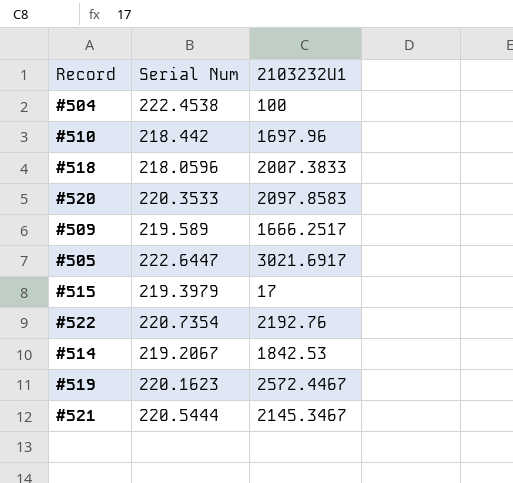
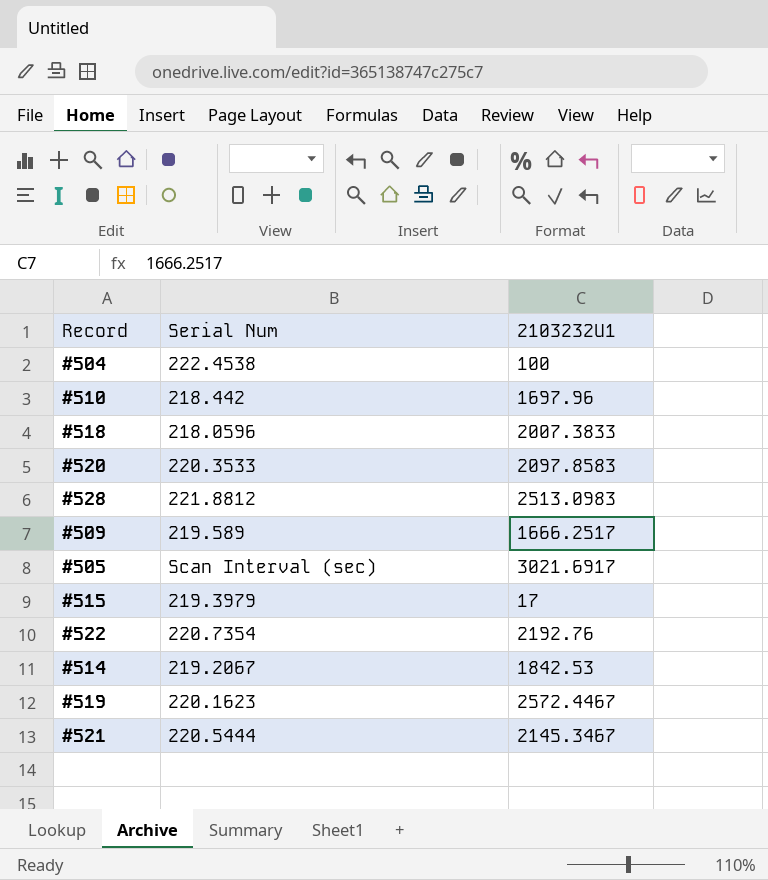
row #528: none -> 221.8812 | 2513.0983
#505 | Serial Num: 222.6447 -> Scan Interval (sec)

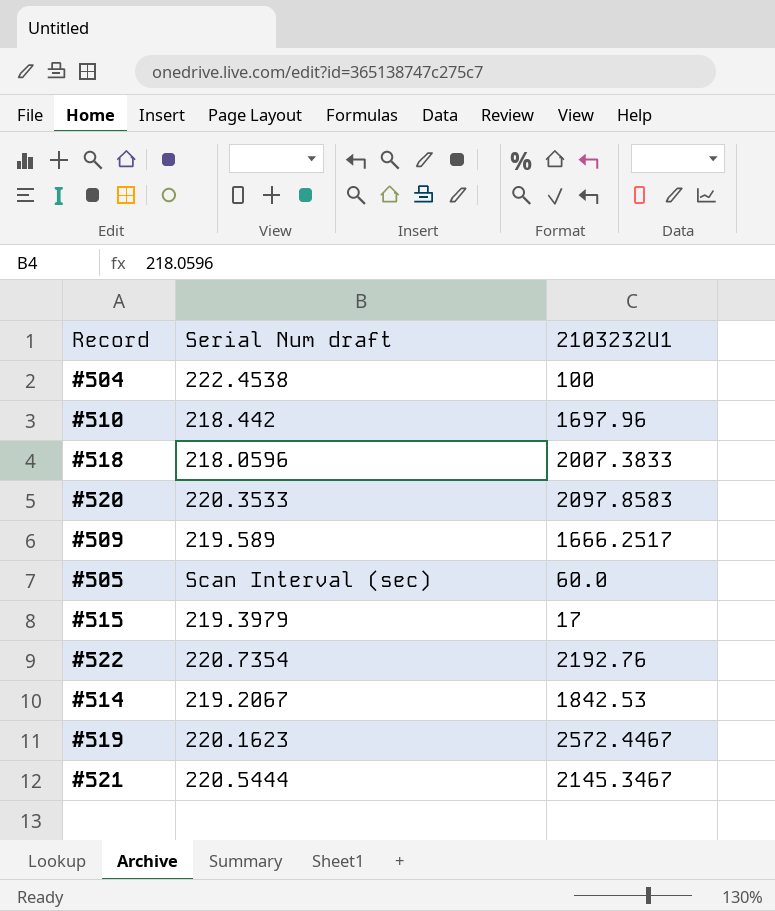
column name: Serial Num -> Serial Num draft
row #528: 221.8812 | 2513.0983 -> none
#505 | 2103232U1: 3021.6917 -> 60.0

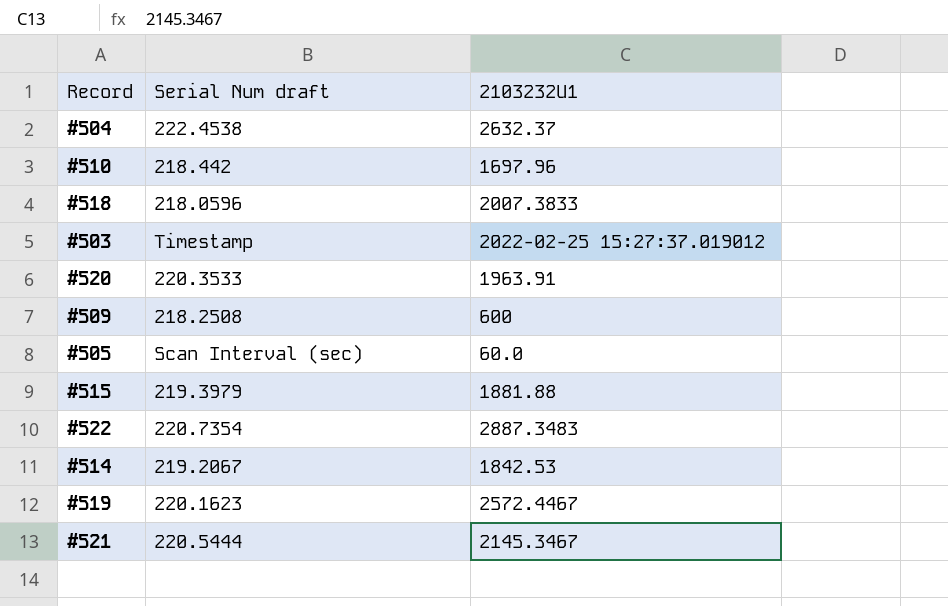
#504 | 2103232U1: 100 -> 2632.37
row #503: none -> Timestamp | 2022-02-25 15:27:37.019012
#520 | 2103232U1: 2097.8583 -> 1963.91
#509 | Serial Num draft: 219.589 -> 218.2508
#509 | 2103232U1: 1666.2517 -> 600
#515 | 2103232U1: 17 -> 1881.88
#522 | 2103232U1: 2192.76 -> 2887.3483

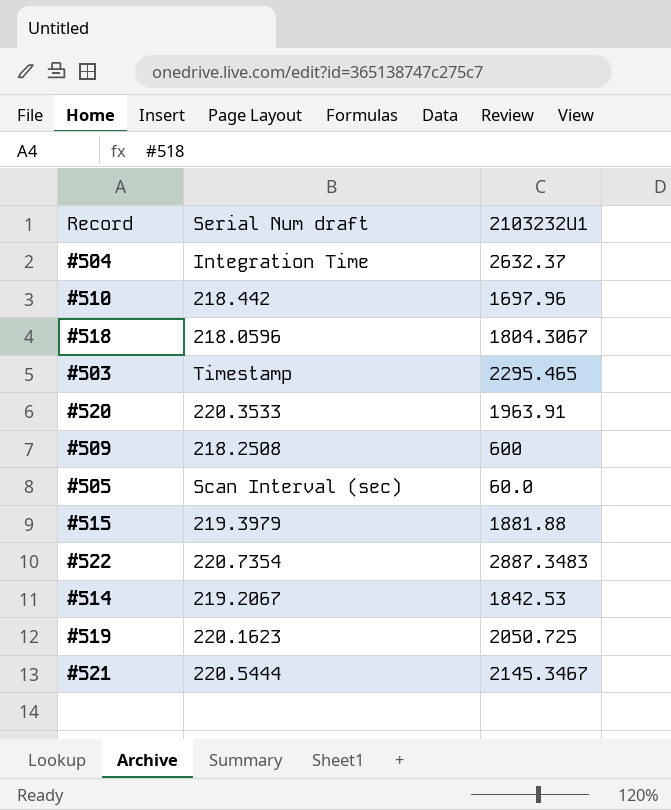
#504 | Serial Num draft: 222.4538 -> Integration Time
#518 | 2103232U1: 2007.3833 -> 1804.3067
#503 | 2103232U1: 2022-02-25 15:27:37.019012 -> 2295.465
#519 | 2103232U1: 2572.4467 -> 2050.725

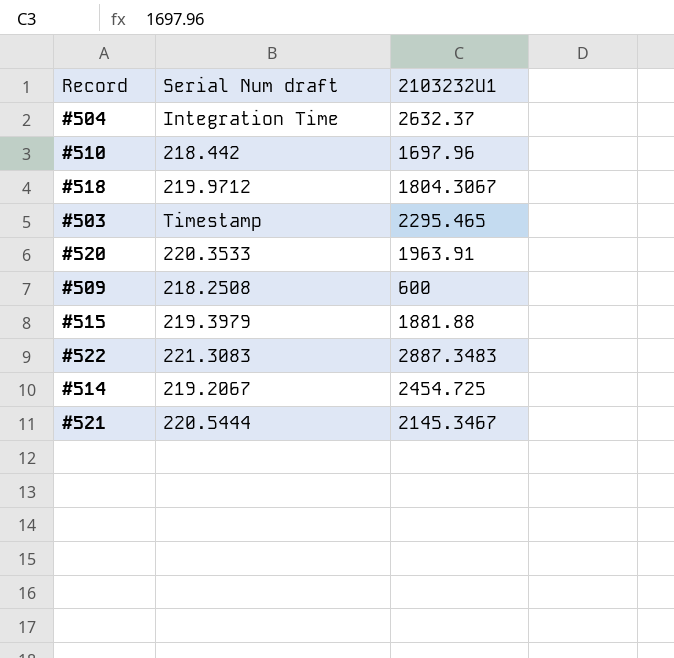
row #505: Scan Interval (sec) | 60.0 -> none
row #519: 220.1623 | 2050.725 -> none
#518 | Serial Num draft: 218.0596 -> 219.9712
#522 | Serial Num draft: 220.7354 -> 221.3083
#514 | 2103232U1: 1842.53 -> 2454.725

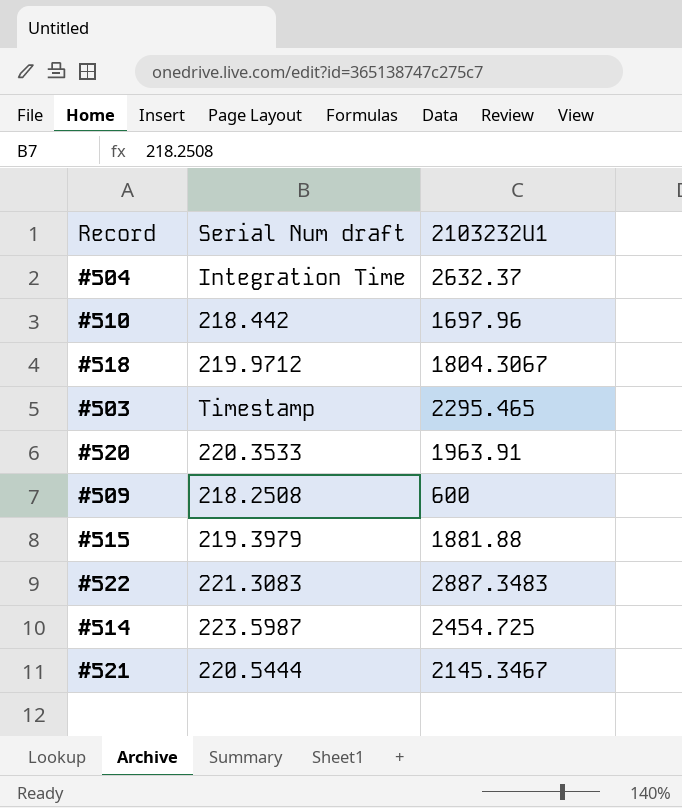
#514 | Serial Num draft: 219.2067 -> 223.5987

